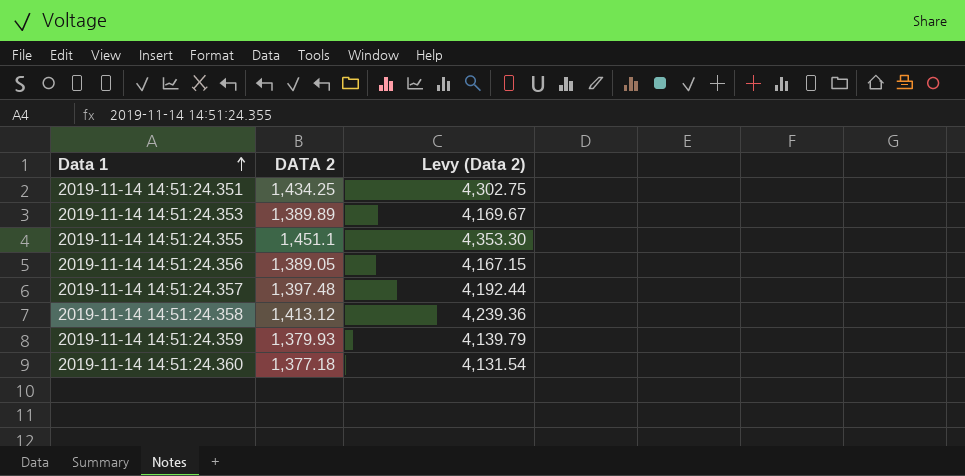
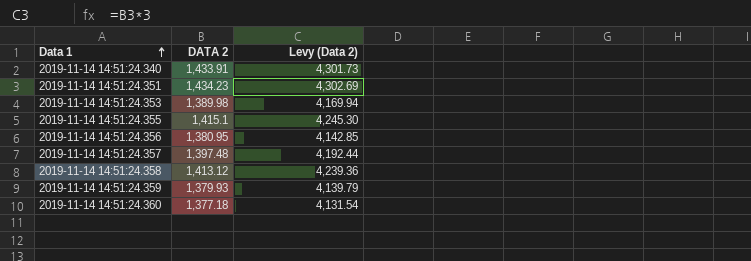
row 2019-11-14 14:51:24.340: none -> 1,433.91 | 4,301.73
2019-11-14 14:51:24.351 | DATA 2: 1,434.25 -> 1,434.23
2019-11-14 14:51:24.351 | Levy (Data 2): 4,302.75 -> 4,302.69
2019-11-14 14:51:24.353 | DATA 2: 1,389.89 -> 1,389.98
2019-11-14 14:51:24.353 | Levy (Data 2): 4,169.67 -> 4,169.94
2019-11-14 14:51:24.355 | DATA 2: 1,451.1 -> 1,415.1
2019-11-14 14:51:24.355 | Levy (Data 2): 4,353.30 -> 4,245.30
2019-11-14 14:51:24.356 | DATA 2: 1,389.05 -> 1,380.95
2019-11-14 14:51:24.356 | Levy (Data 2): 4,167.15 -> 4,142.85

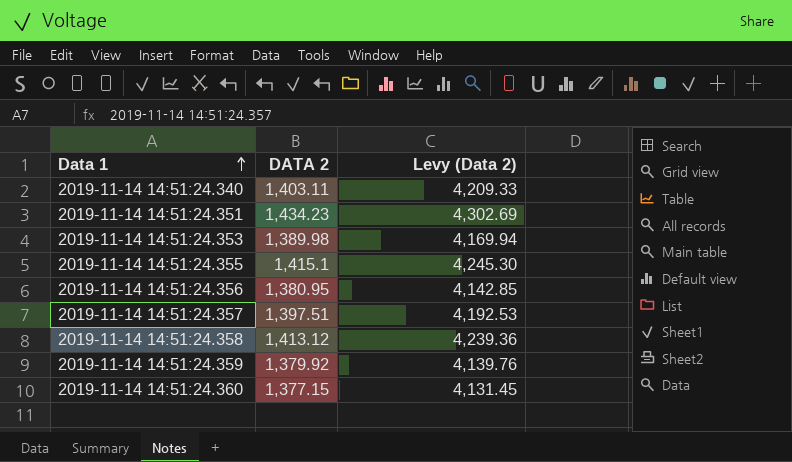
2019-11-14 14:51:24.340 | DATA 2: 1,433.91 -> 1,403.11
2019-11-14 14:51:24.340 | Levy (Data 2): 4,301.73 -> 4,209.33
2019-11-14 14:51:24.357 | DATA 2: 1,397.48 -> 1,397.51
2019-11-14 14:51:24.357 | Levy (Data 2): 4,192.44 -> 4,192.53
2019-11-14 14:51:24.359 | DATA 2: 1,379.93 -> 1,379.92
2019-11-14 14:51:24.359 | Levy (Data 2): 4,139.79 -> 4,139.76
2019-11-14 14:51:24.360 | DATA 2: 1,377.18 -> 1,377.15
2019-11-14 14:51:24.360 | Levy (Data 2): 4,131.54 -> 4,131.45

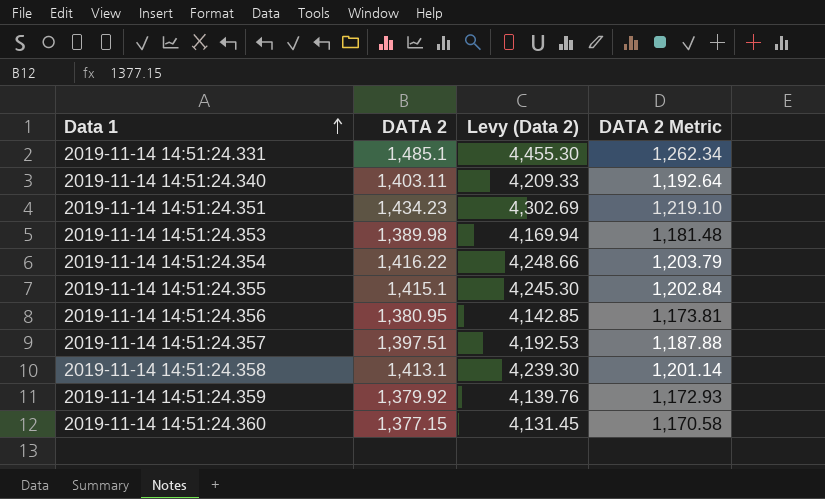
column DATA 2 Metric | formula: none -> [DATA 2] * 0.85
row 2019-11-14 14:51:24.331: none -> 1,485.1 | 4,455.30 | 1,262.34
row 2019-11-14 14:51:24.354: none -> 1,416.22 | 4,248.66 | 1,203.79
2019-11-14 14:51:24.358 | DATA 2: 1,413.12 -> 1,413.1
2019-11-14 14:51:24.358 | Levy (Data 2): 4,239.36 -> 4,239.30

